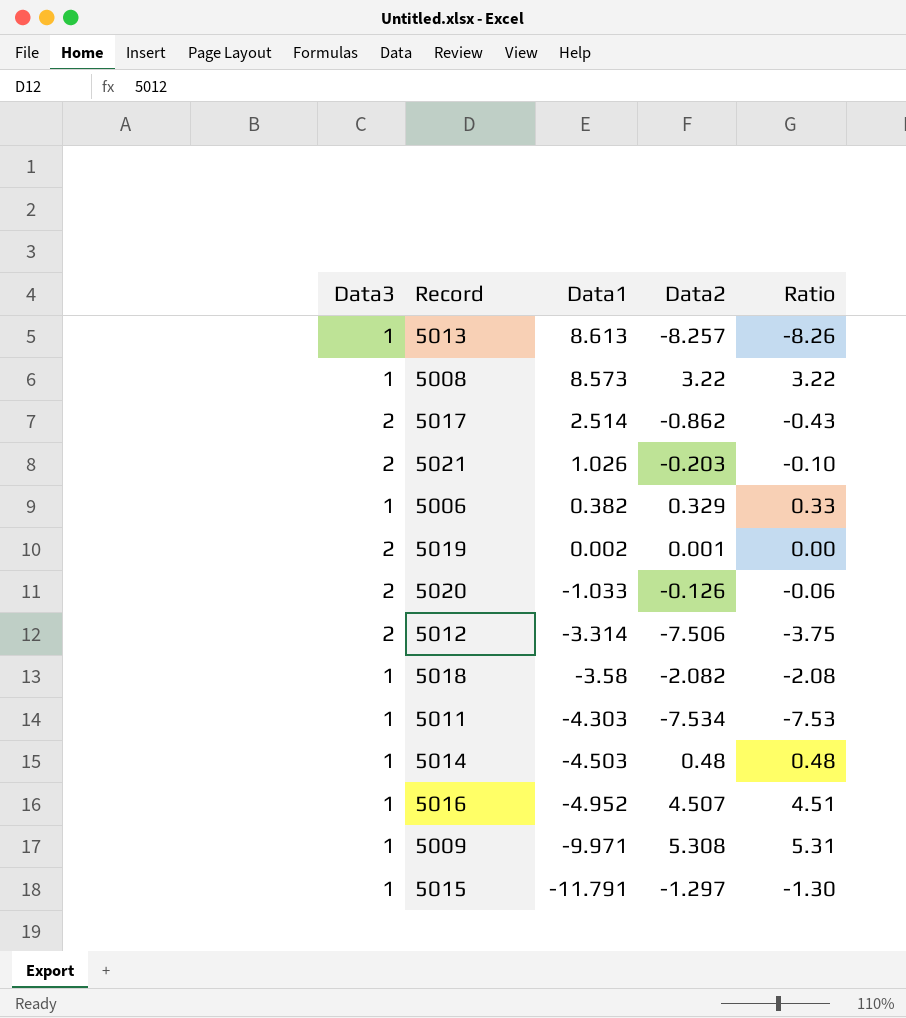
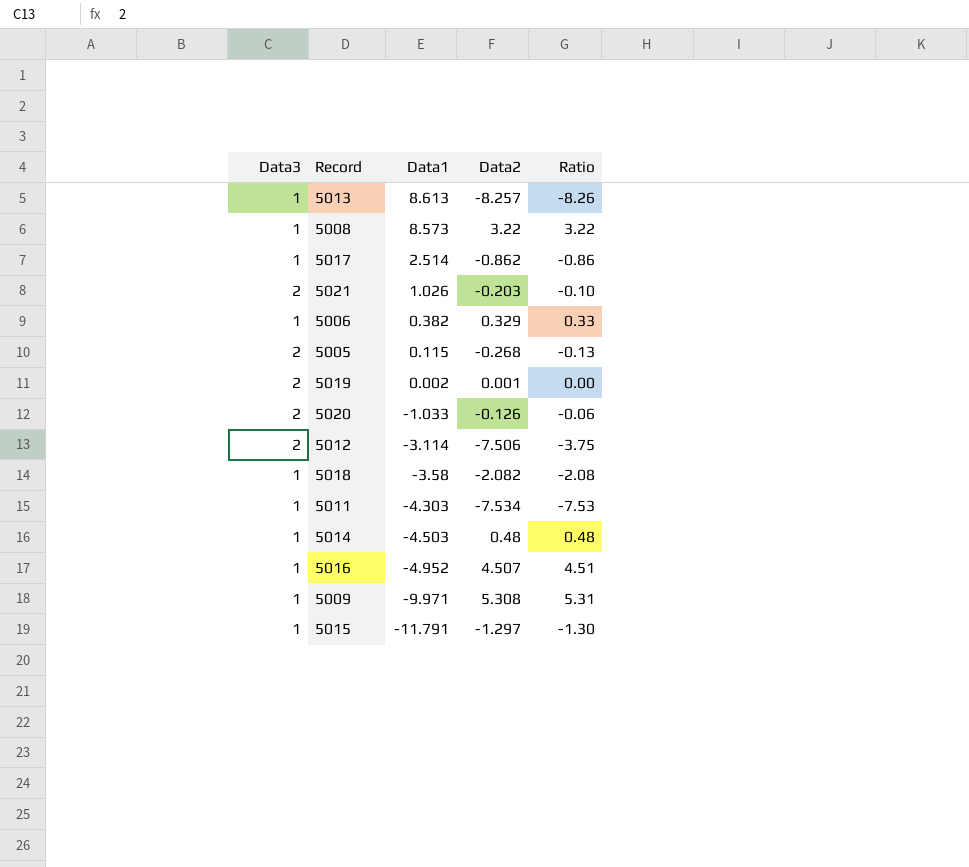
5017 | Data3: 2 -> 1
5017 | Ratio: -0.43 -> -0.86
row 5005: none -> 2 | 0.115 | -0.268 | -0.13
5012 | Data1: -3.314 -> -3.114

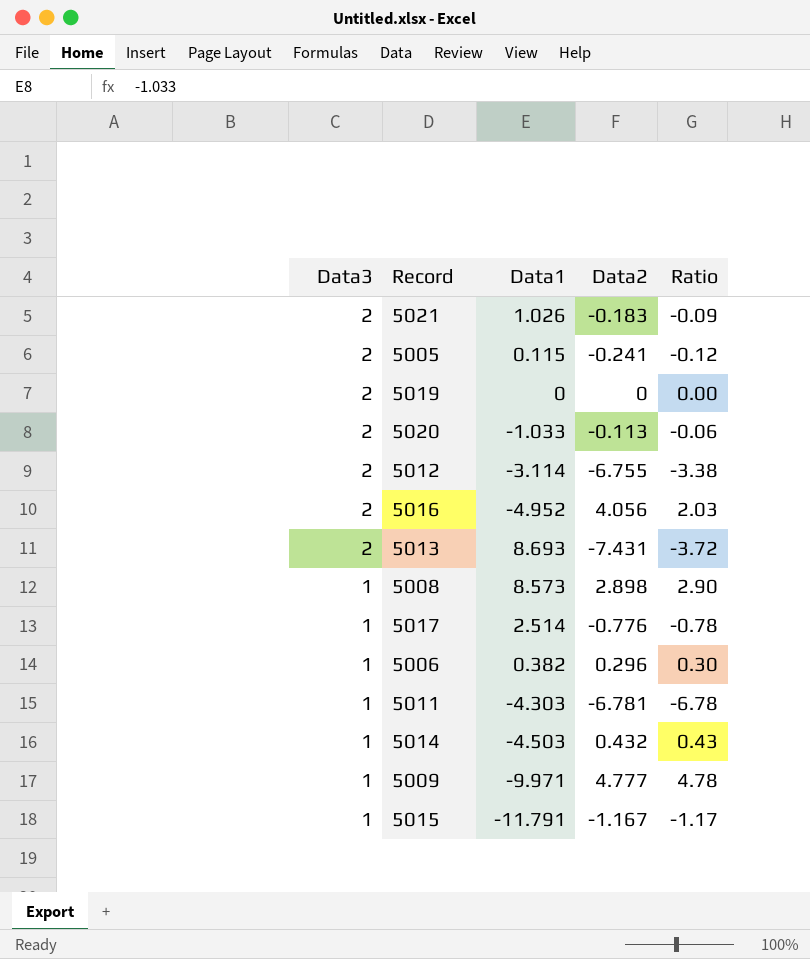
row order: Data1 descending -> Data3 descending
row 5018: 1 | -3.58 | -2.082 | -2.08 -> none
5021 | Data2: -0.203 -> -0.183
5021 | Ratio: -0.10 -> -0.09
5005 | Data2: -0.268 -> -0.241
5005 | Ratio: -0.13 -> -0.12
5019 | Data1: 0.002 -> 0
5019 | Data2: 0.001 -> 0
5020 | Data2: -0.126 -> -0.113
5012 | Data2: -7.506 -> -6.755
5012 | Ratio: -3.75 -> -3.38
5016 | Data3: 1 -> 2
5016 | Data2: 4.507 -> 4.056
5016 | Ratio: 4.51 -> 2.03
5013 | Data3: 1 -> 2
5013 | Data1: 8.613 -> 8.693
5013 | Data2: -8.257 -> -7.431
5013 | Ratio: -8.26 -> -3.72
5008 | Data2: 3.22 -> 2.898
5008 | Ratio: 3.22 -> 2.90
5017 | Data2: -0.862 -> -0.776
5017 | Ratio: -0.86 -> -0.78
5006 | Data2: 0.329 -> 0.296
5006 | Ratio: 0.33 -> 0.30
5011 | Data2: -7.534 -> -6.781
5011 | Ratio: -7.53 -> -6.78
5014 | Data2: 0.48 -> 0.432
5014 | Ratio: 0.48 -> 0.43
5009 | Data2: 5.308 -> 4.777
5009 | Ratio: 5.31 -> 4.78
5015 | Data2: -1.297 -> -1.167
5015 | Ratio: -1.30 -> -1.17

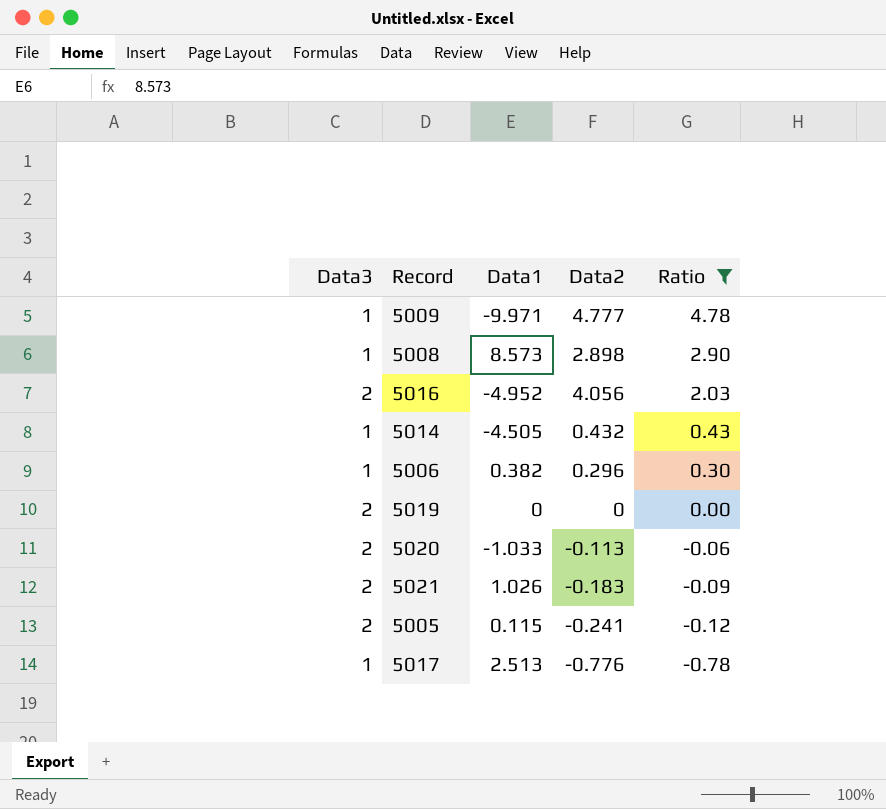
filter: none -> Ratio >= -0.78
row order: Data3 descending -> Ratio descending
5014 | Data1: -4.503 -> -4.505
5017 | Data1: 2.514 -> 2.513

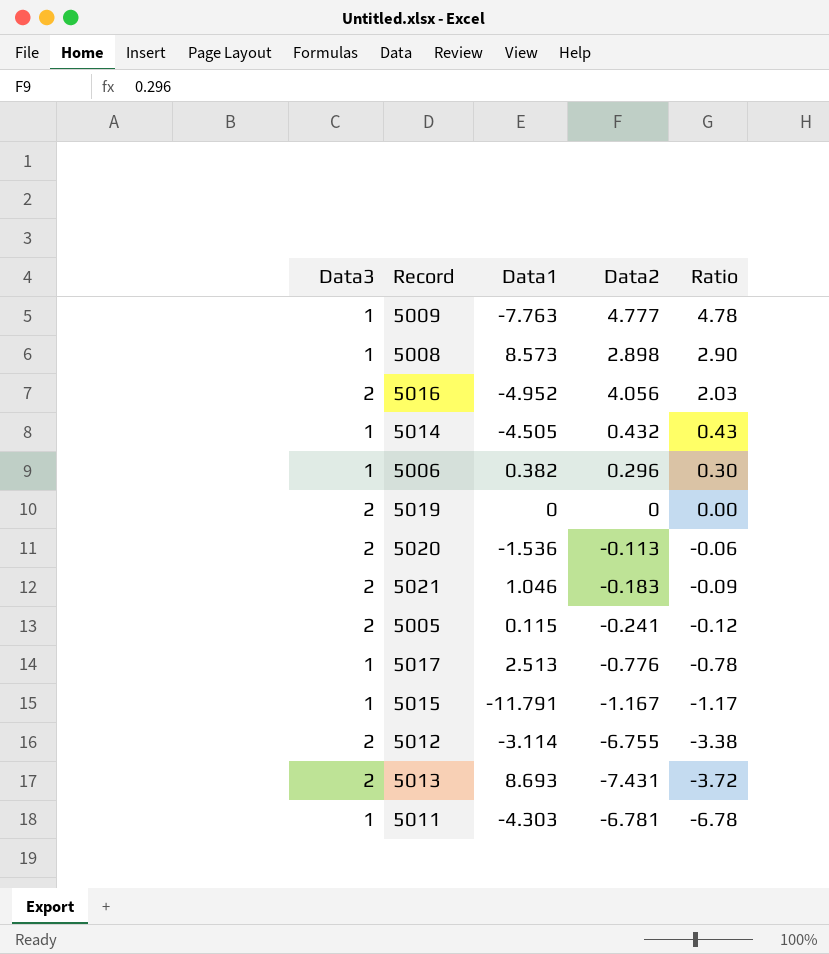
filter: Ratio >= -0.78 -> none
5009 | Data1: -9.971 -> -7.763
5020 | Data1: -1.033 -> -1.536
5021 | Data1: 1.026 -> 1.046

